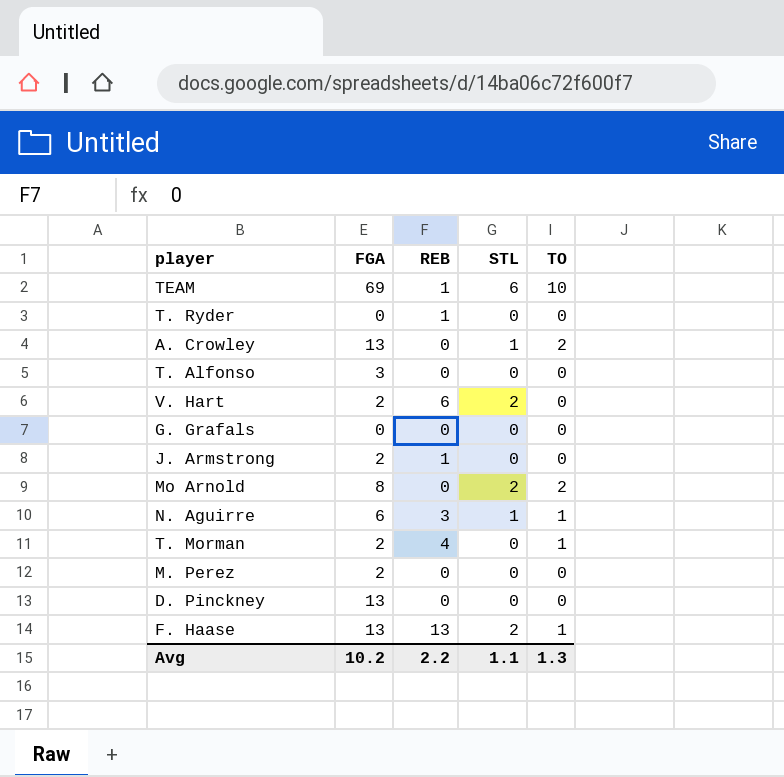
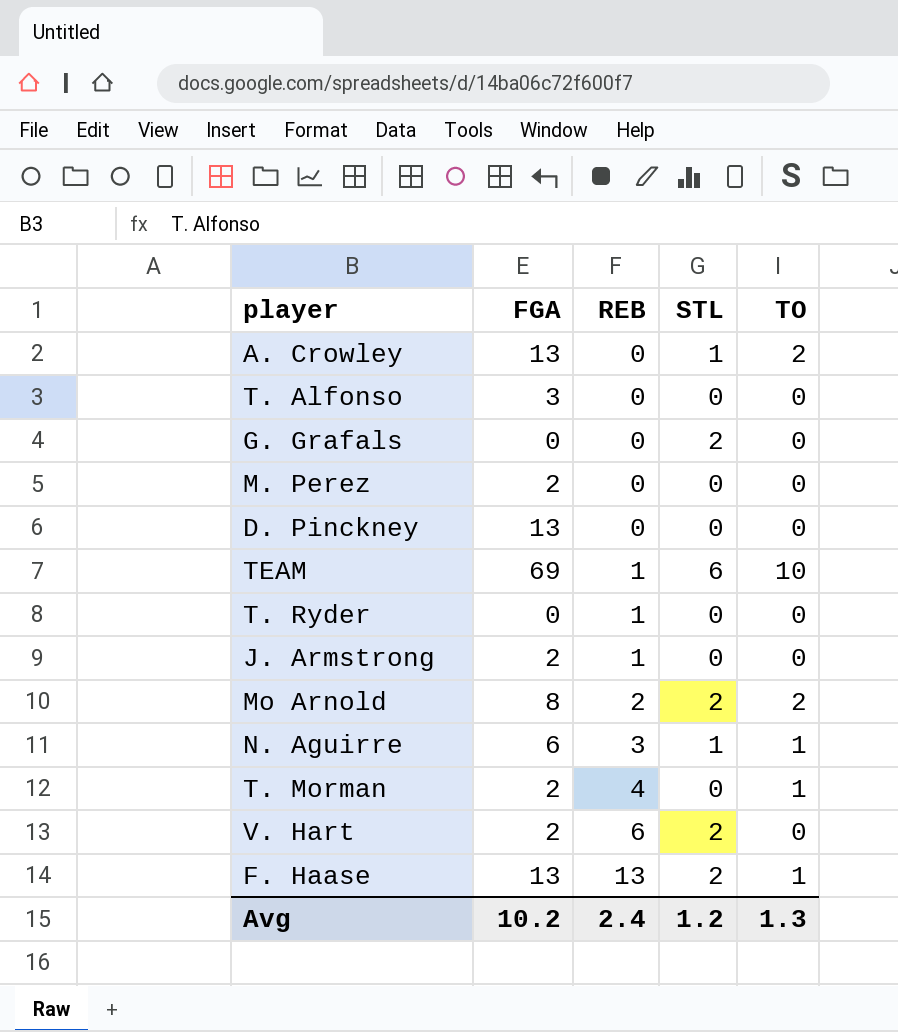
row order: none -> REB ascending
G. Grafals | STL: 0 -> 2
Mo Arnold | REB: 0 -> 2
Avg | REB: 2.2 -> 2.4
Avg | STL: 1.1 -> 1.2

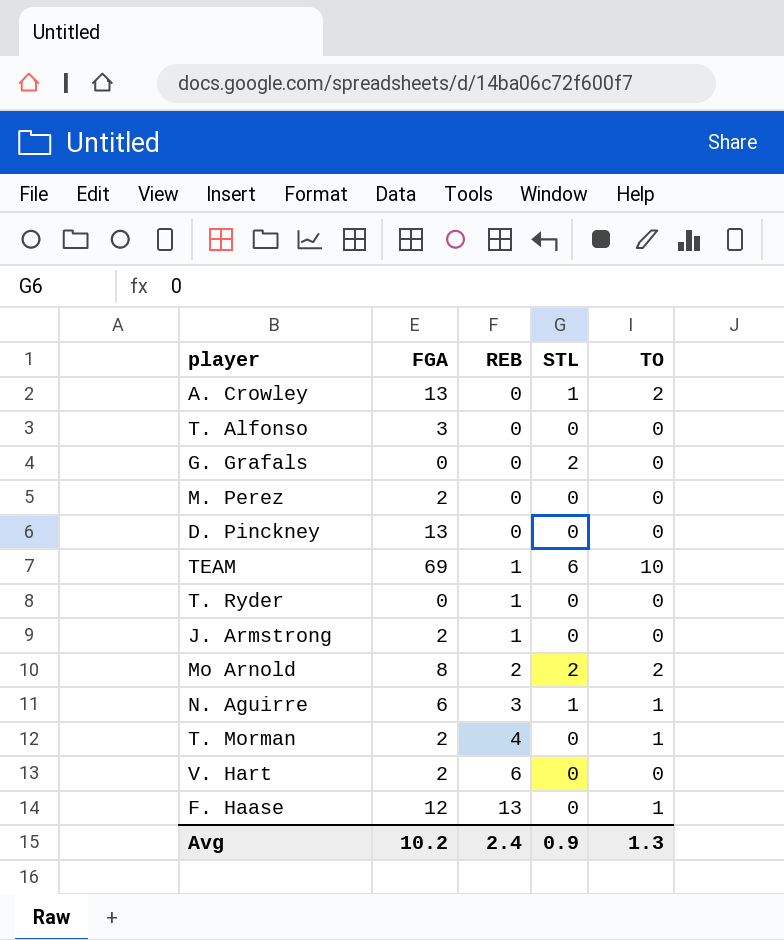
V. Hart | STL: 2 -> 0
F. Haase | FGA: 13 -> 12
F. Haase | STL: 2 -> 0
Avg | STL: 1.2 -> 0.9

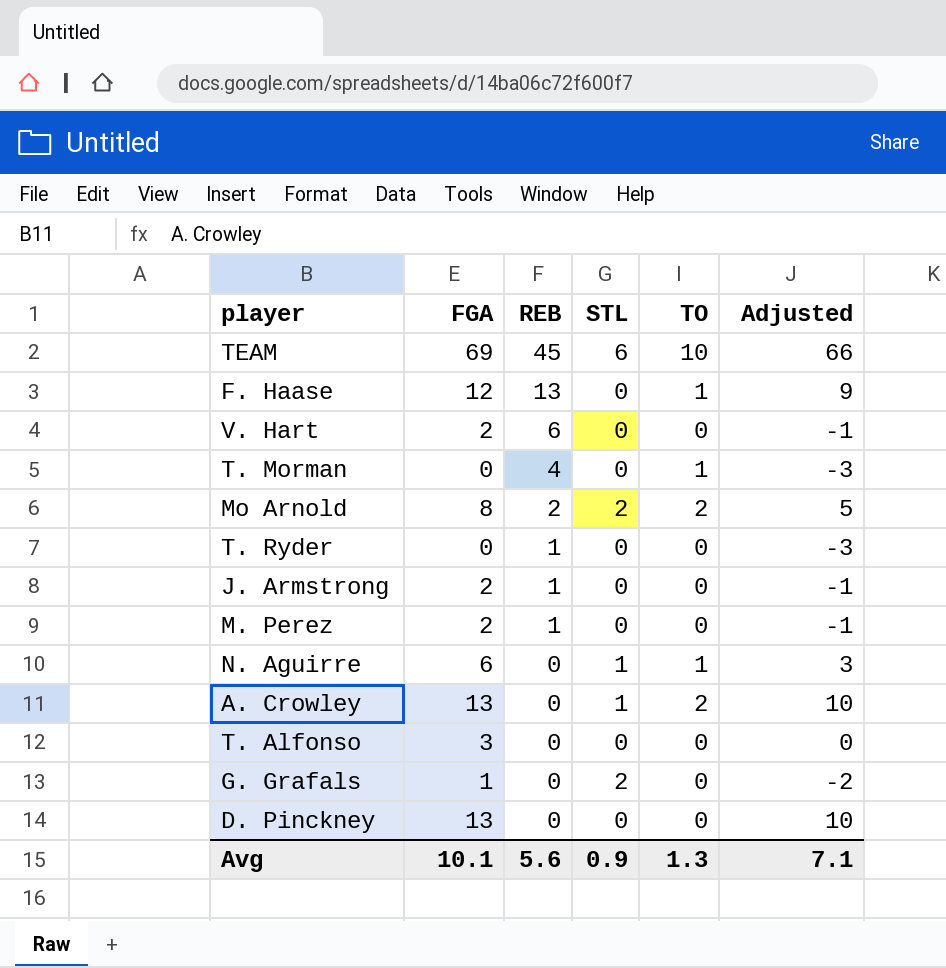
row order: REB ascending -> REB descending
column Adjusted | formula: none -> [FGA] - 3
TEAM | REB: 1 -> 45
T. Morman | FGA: 2 -> 0
M. Perez | REB: 0 -> 1
N. Aguirre | REB: 3 -> 0
G. Grafals | FGA: 0 -> 1
Avg | FGA: 10.2 -> 10.1
Avg | REB: 2.4 -> 5.6

